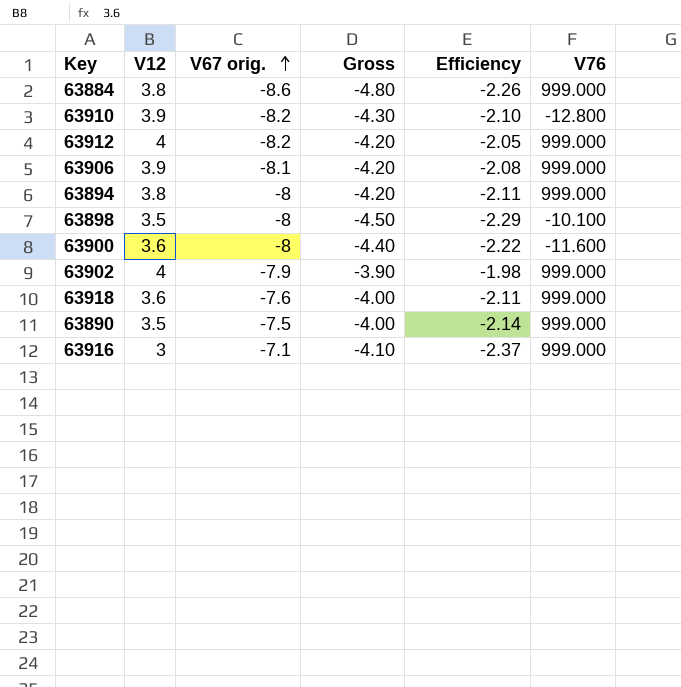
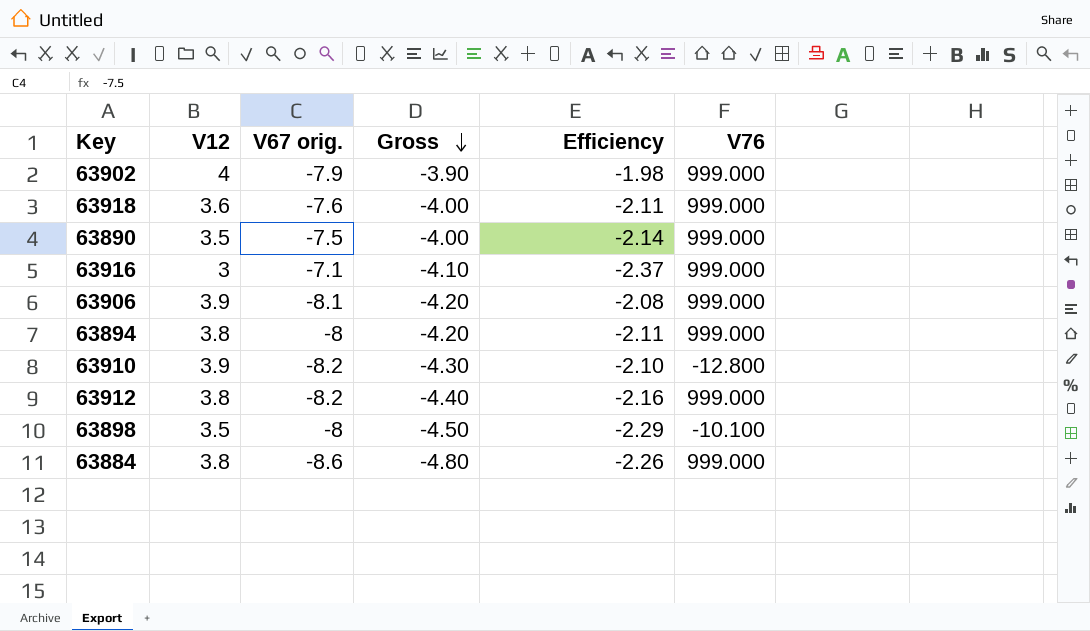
row order: V67 orig. ascending -> Gross descending
row 63900: 3.6 | -8 | -4.40 | -2.22 | -11.600 -> none
63912 | V12: 4 -> 3.8
63912 | Gross: -4.20 -> -4.40
63912 | Efficiency: -2.05 -> -2.16

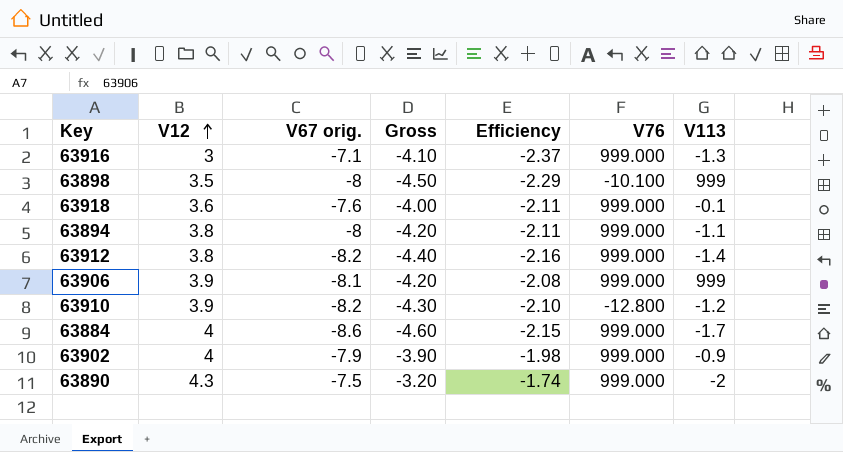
row order: Gross descending -> V12 ascending
column V113 | position: none -> 7
63884 | V12: 3.8 -> 4
63884 | Gross: -4.80 -> -4.60
63884 | Efficiency: -2.26 -> -2.15
63890 | V12: 3.5 -> 4.3
63890 | Gross: -4.00 -> -3.20
63890 | Efficiency: -2.14 -> -1.74

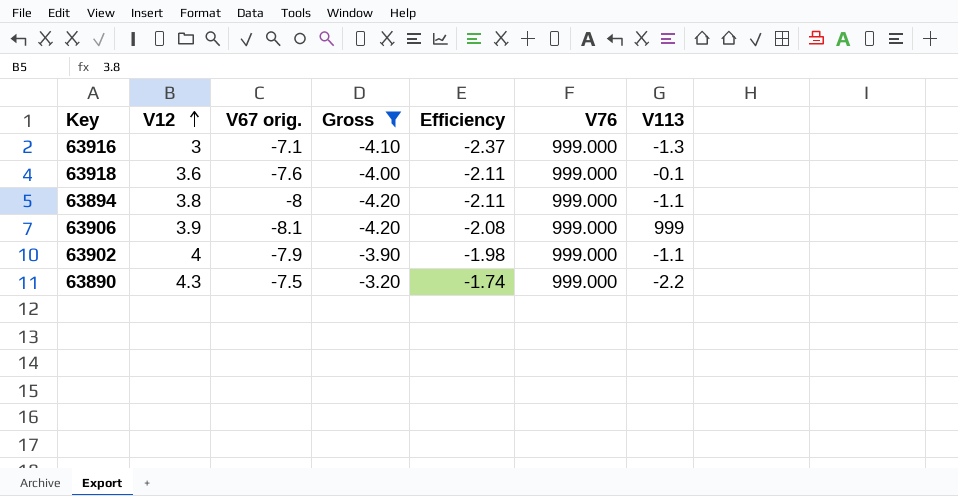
filter: none -> Gross >= -4.20
63902 | V113: -0.9 -> -1.1
63890 | V113: -2 -> -2.2

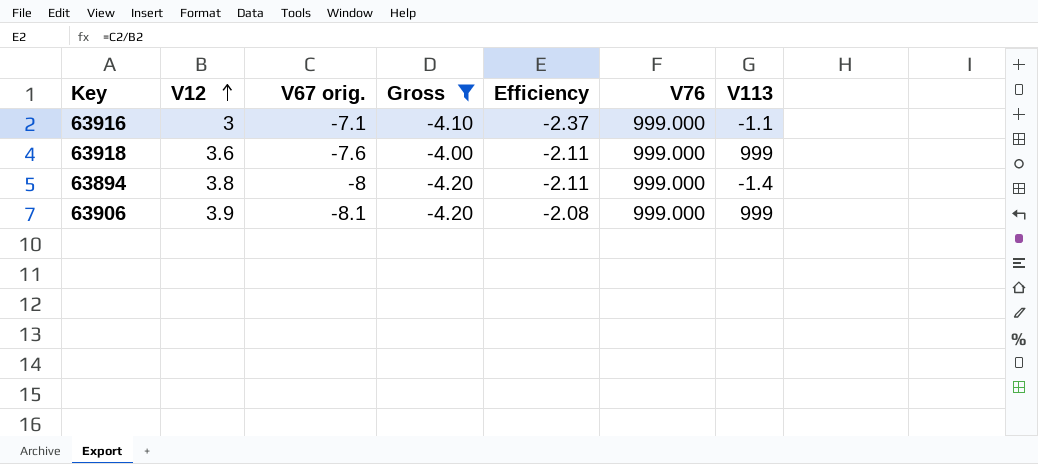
row 63902: 4 | -7.9 | -3.90 | -1.98 | 999.000 | -1.1 -> none
row 63890: 4.3 | -7.5 | -3.20 | -1.74 | 999.000 | -2.2 -> none
63916 | V113: -1.3 -> -1.1
63918 | V113: -0.1 -> 999
63894 | V113: -1.1 -> -1.4

